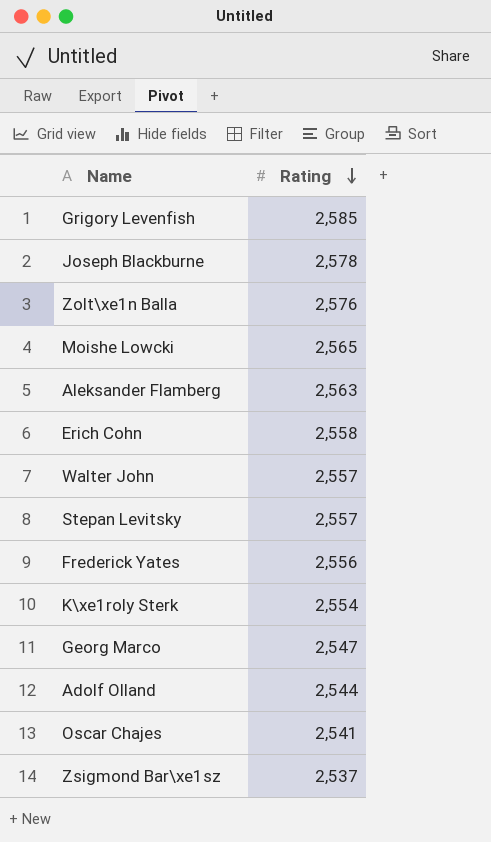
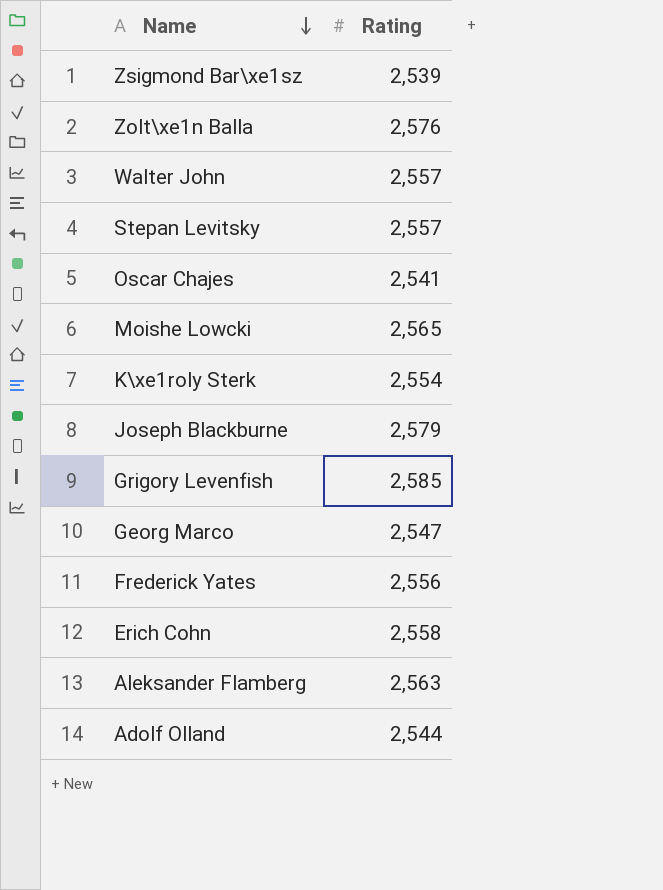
row order: Rating descending -> Name descending
Zsigmond Bar\xe1sz | Rating: 2,537 -> 2,539
Joseph Blackburne | Rating: 2,578 -> 2,579

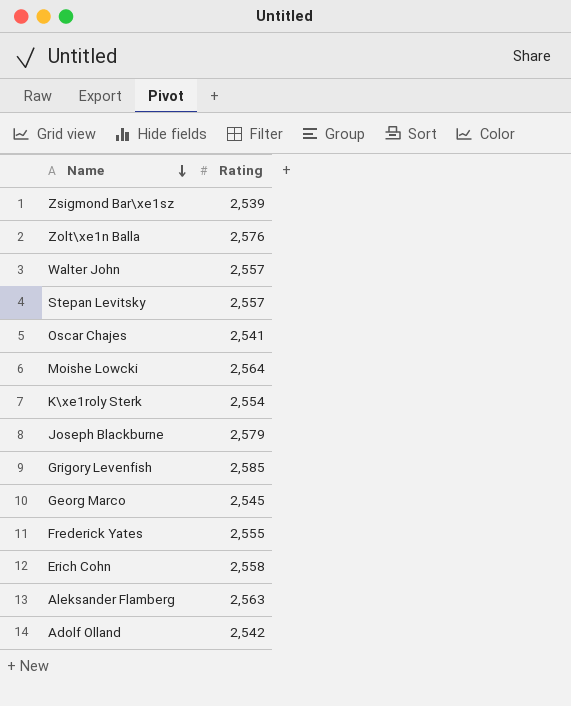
Moishe Lowcki | Rating: 2,565 -> 2,564
Georg Marco | Rating: 2,547 -> 2,545
Frederick Yates | Rating: 2,556 -> 2,555
Adolf Olland | Rating: 2,544 -> 2,542

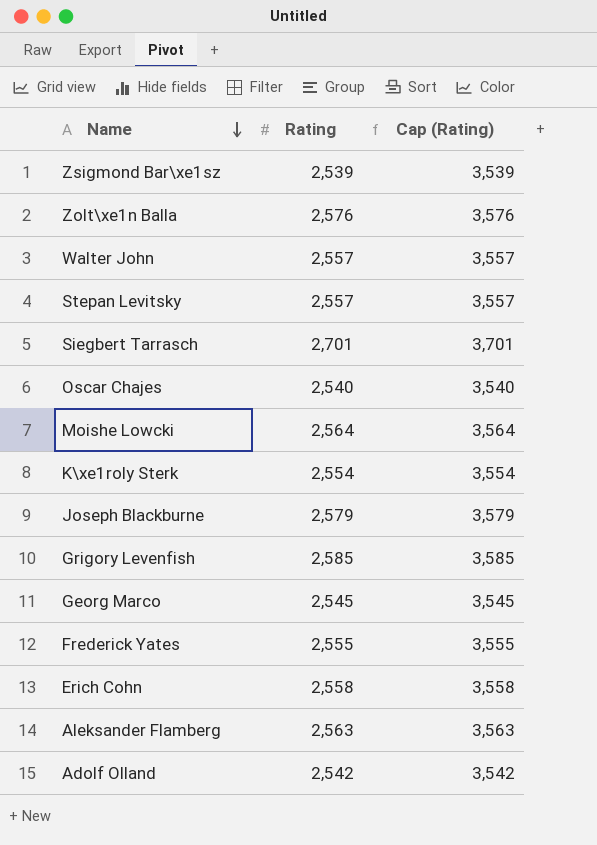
column Cap (Rating) | formula: none -> [Rating] + 1000
row Siegbert Tarrasch: none -> 2,701 | 3,701
Oscar Chajes | Rating: 2,541 -> 2,540

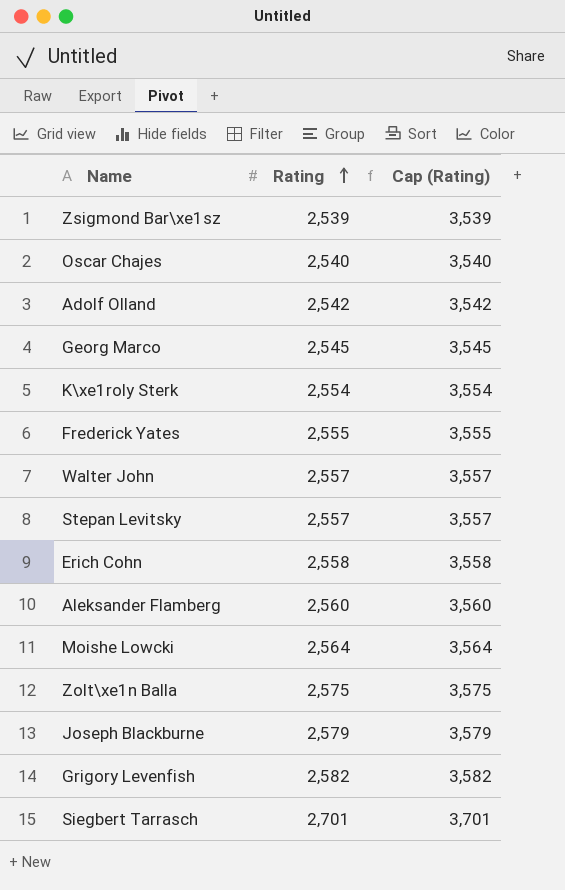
row order: Name descending -> Rating ascending
Aleksander Flamberg | Rating: 2,563 -> 2,560
Aleksander Flamberg | Cap (Rating): 3,563 -> 3,560
Zolt\xe1n Balla | Rating: 2,576 -> 2,575
Zolt\xe1n Balla | Cap (Rating): 3,576 -> 3,575
Grigory Levenfish | Rating: 2,585 -> 2,582
Grigory Levenfish | Cap (Rating): 3,585 -> 3,582

